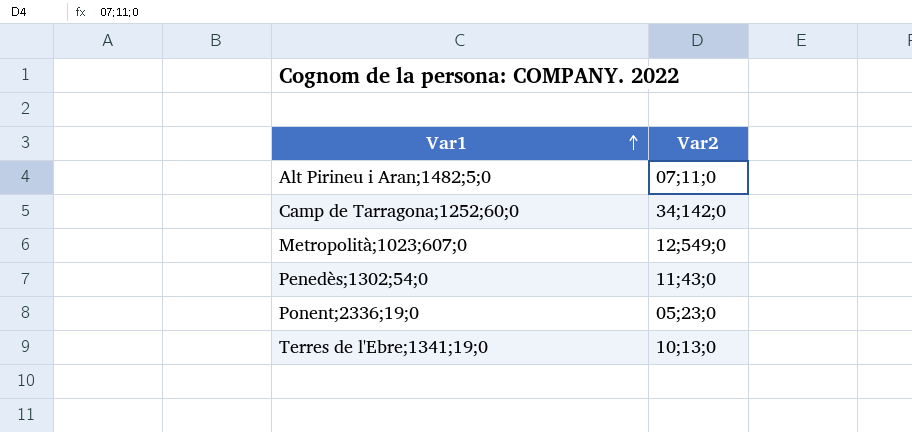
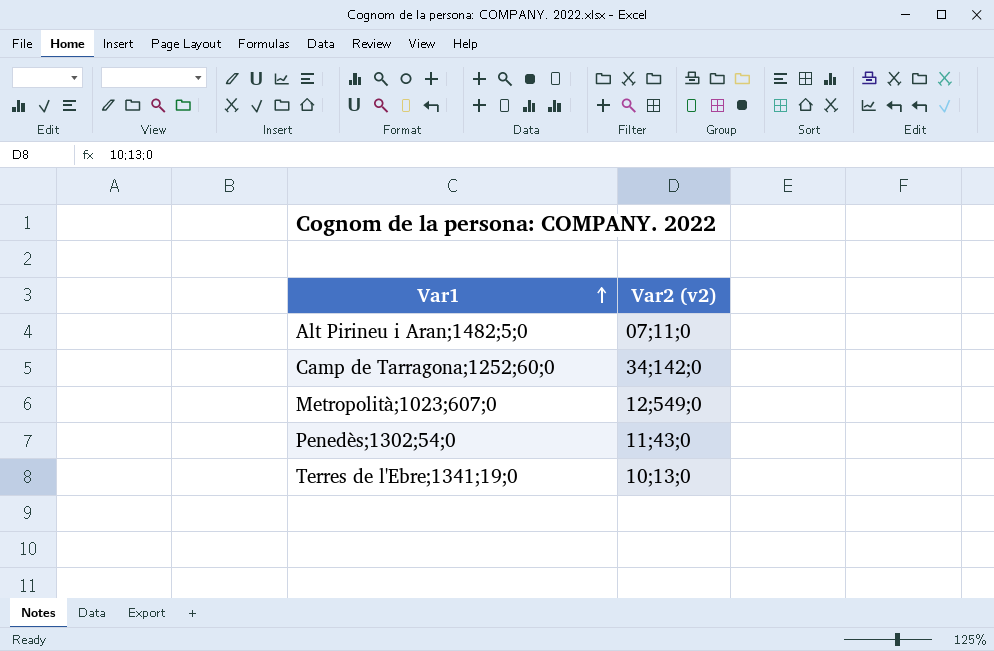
column name: Var2 -> Var2 (v2)
row Ponent;2336;19;0: 05;23;0 -> none

